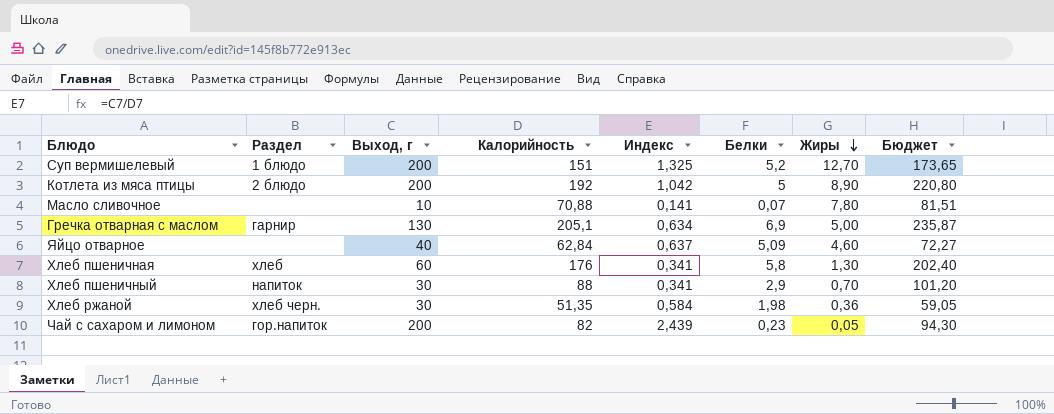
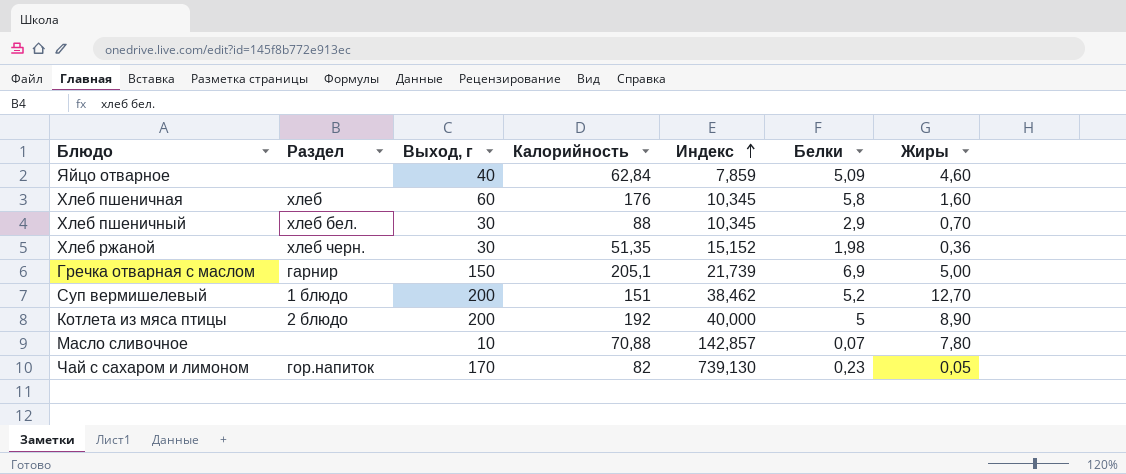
row order: Жиры descending -> Индекс ascending
column Бюджет | formula: [Калорийность] * 1,15 -> none
column Индекс | formula: [Выход, г] / [Калорийность] -> [Выход, г] / [Белки]
Хлеб пшеничная | Жиры: 1,30 -> 1,60
Хлеб пшеничный | Раздел: напиток -> хлеб бел.
Гречка отварная с маслом | Выход, г: 130 -> 150
Чай с сахаром и лимоном | Выход, г: 200 -> 170

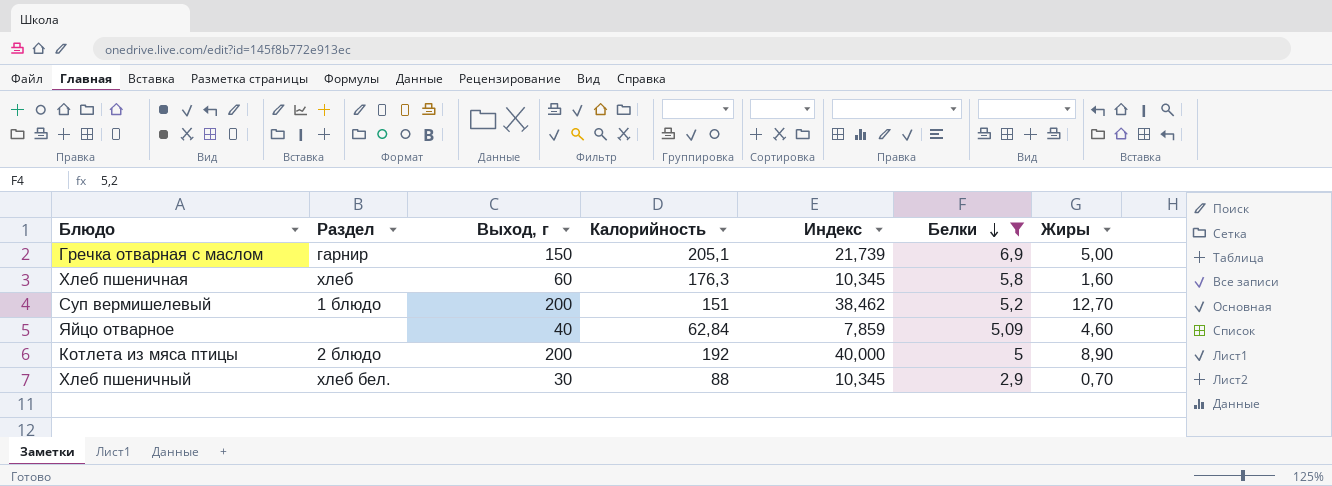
filter: none -> Белки >= 2,9
row order: Индекс ascending -> Белки descending
Хлеб пшеничная | Калорийность: 176 -> 176,3

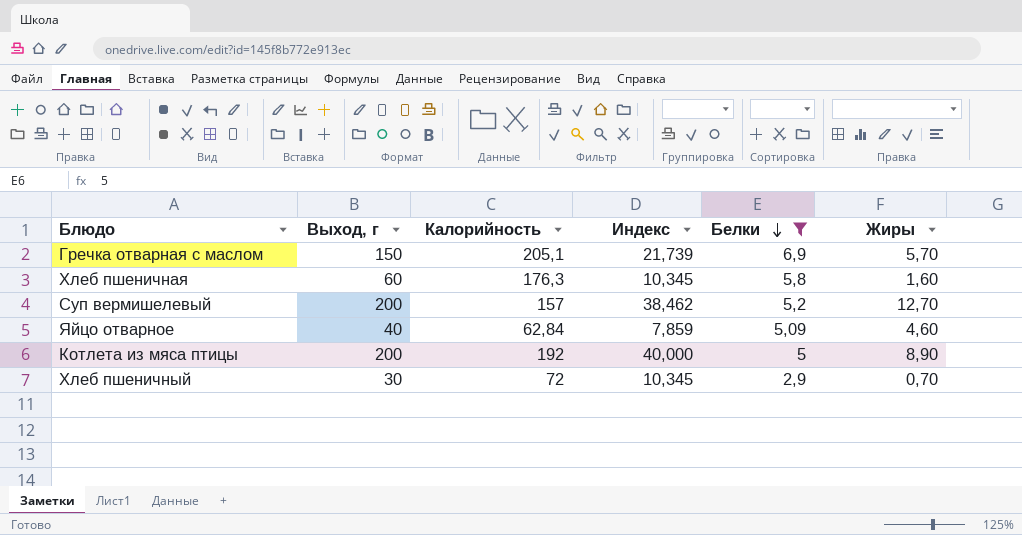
column Раздел | position: 2 -> none
Гречка отварная с маслом | Жиры: 5,00 -> 5,70
Суп вермишелевый | Калорийность: 151 -> 157
Хлеб пшеничный | Калорийность: 88 -> 72

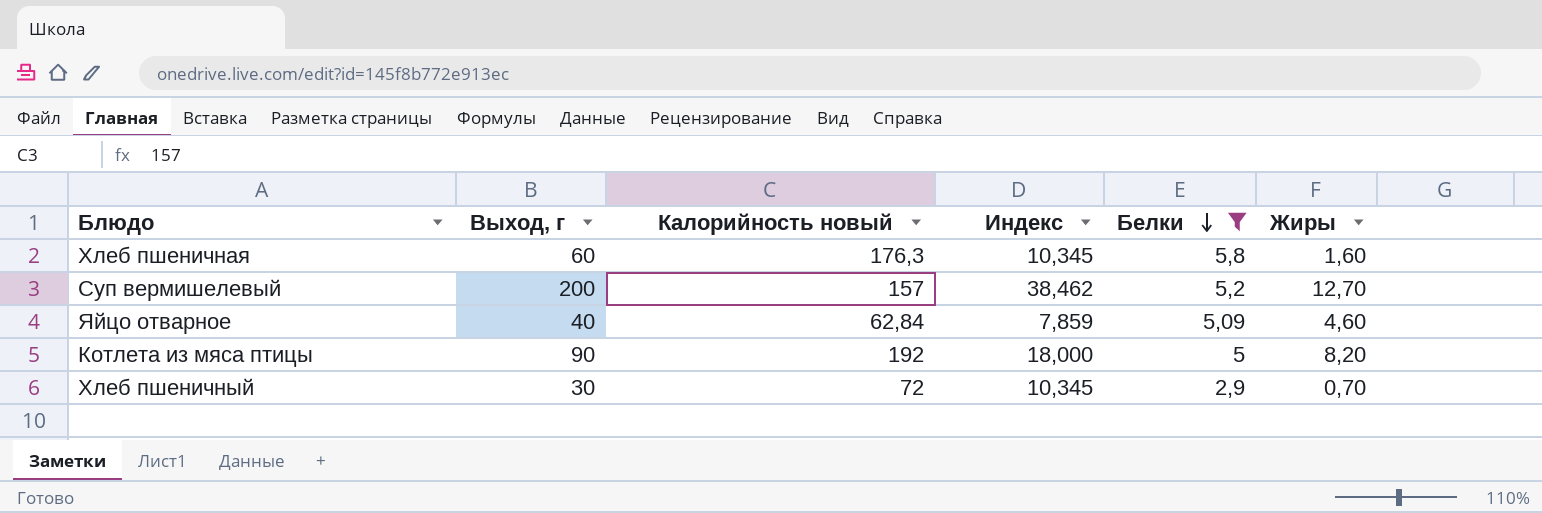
column name: Калорийность -> Калорийность новый
row Гречка отварная с маслом: 150 | 205,1 | 21,739 | 6,9 | 5,70 -> none
Котлета из мяса птицы | Выход, г: 200 -> 90
Котлета из мяса птицы | Индекс: 40,000 -> 18,000
Котлета из мяса птицы | Жиры: 8,90 -> 8,20

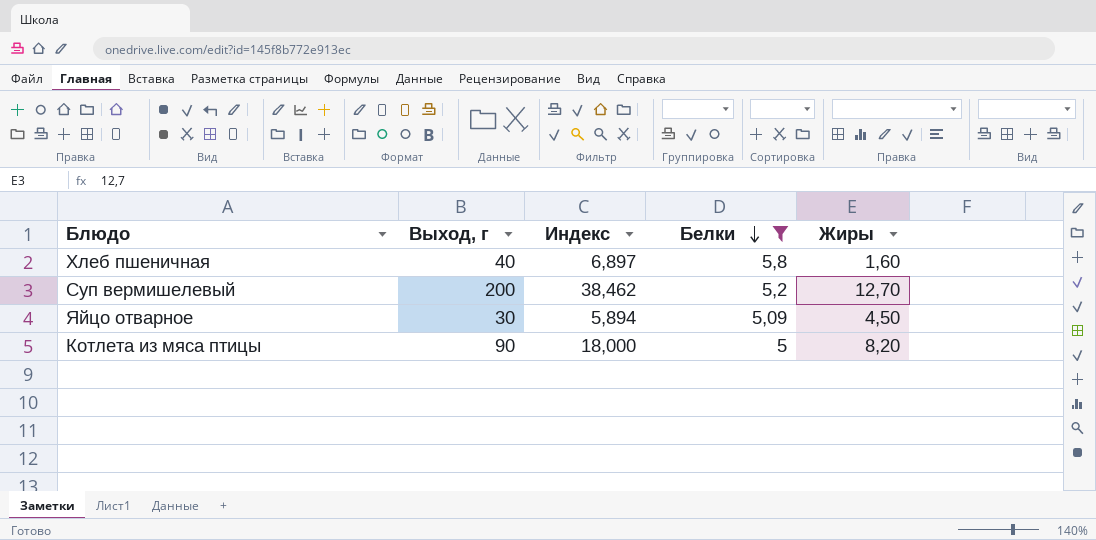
column Калорийность новый | position: 3 -> none
row Хлеб пшеничный: 30 | 72 | 10,345 | 2,9 | 0,70 -> none
Хлеб пшеничная | Выход, г: 60 -> 40
Хлеб пшеничная | Индекс: 10,345 -> 6,897
Яйцо отварное | Выход, г: 40 -> 30
Яйцо отварное | Индекс: 7,859 -> 5,894
Яйцо отварное | Жиры: 4,60 -> 4,50

